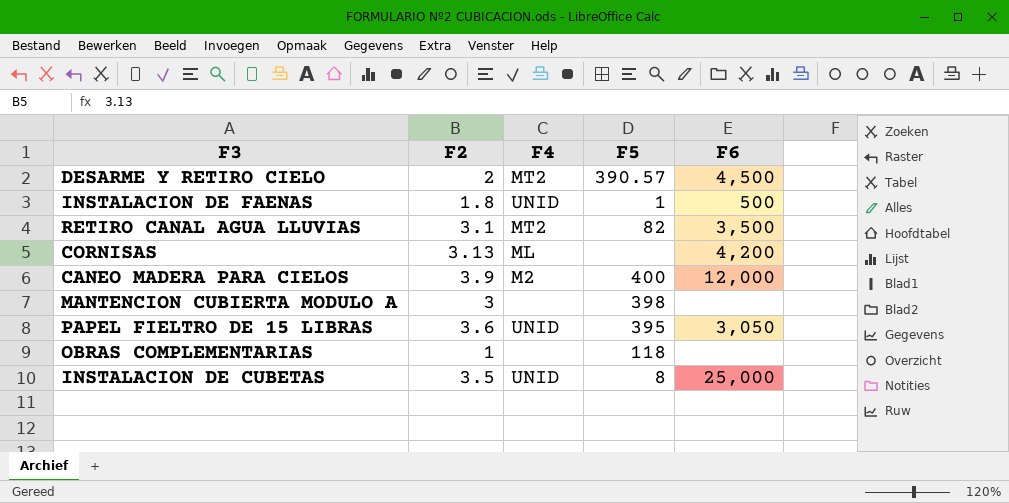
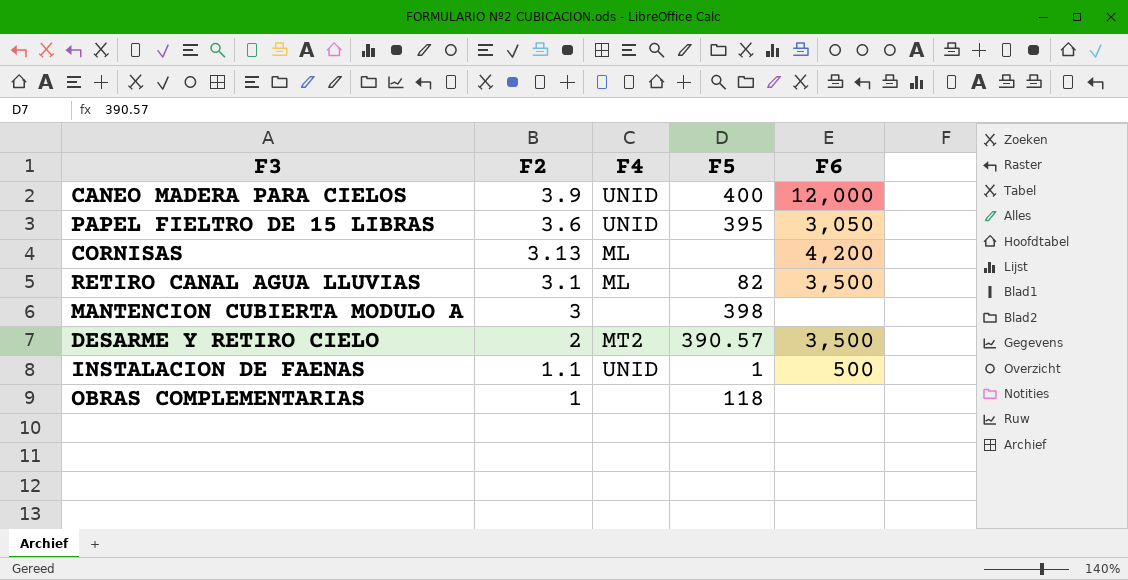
row order: none -> F2 descending
row INSTALACION DE CUBETAS: 3.5 | UNID | 8 | 25,000 -> none
CANEO MADERA PARA CIELOS | F4: M2 -> UNID
RETIRO CANAL AGUA LLUVIAS | F4: MT2 -> ML
DESARME Y RETIRO CIELO | F6: 4,500 -> 3,500
INSTALACION DE FAENAS | F2: 1.8 -> 1.1

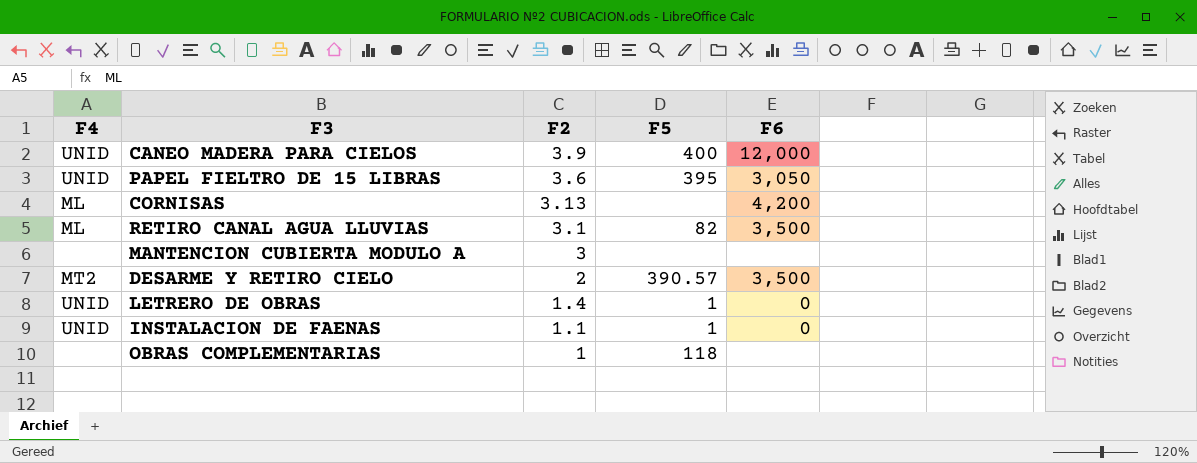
column F4 | position: 3 -> 1
MANTENCION CUBIERTA MODULO A | F5: 398 -> none
row LETRERO DE OBRAS: none -> UNID | 1.4 | 1 | 0
INSTALACION DE FAENAS | F6: 500 -> 0

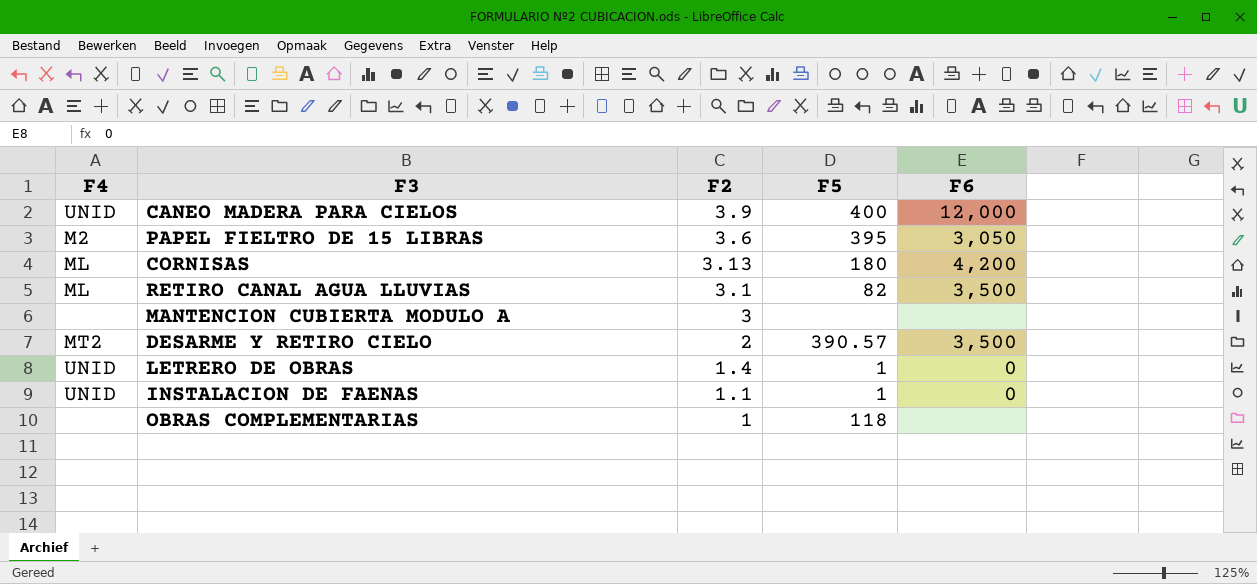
PAPEL FIELTRO DE 15 LIBRAS | F4: UNID -> M2
CORNISAS | F5: none -> 180

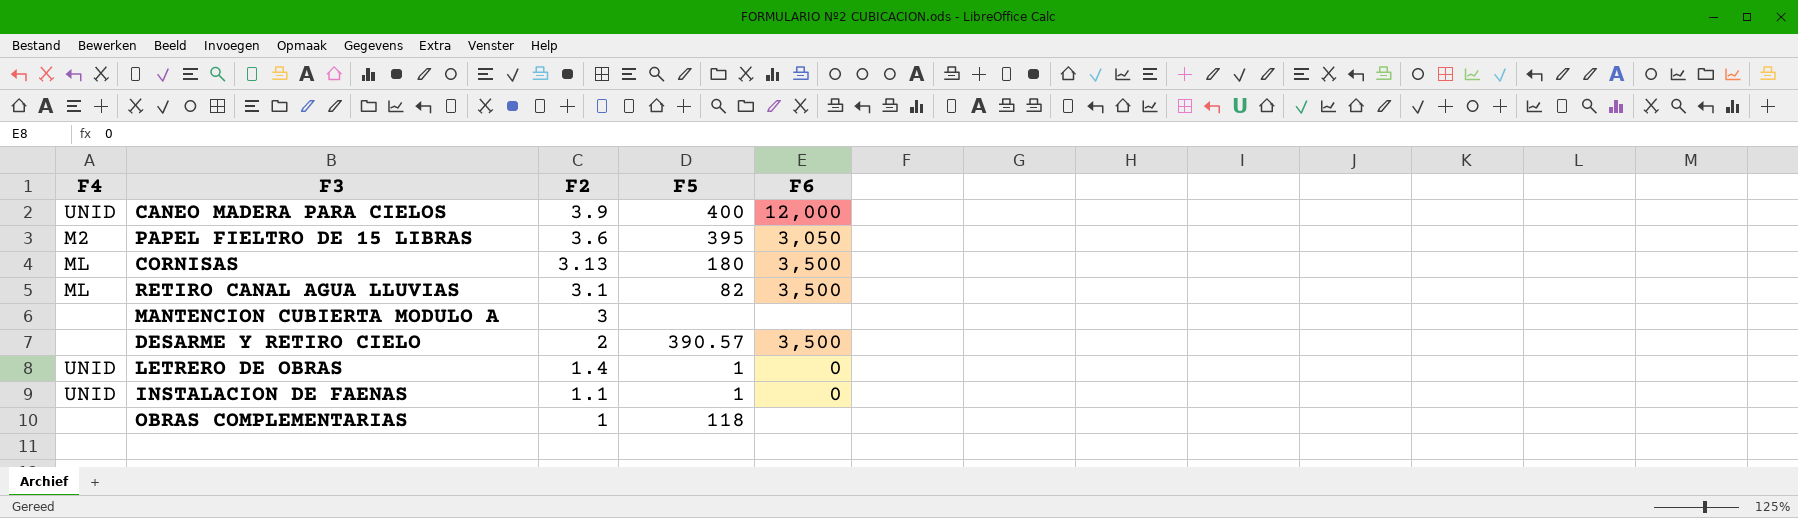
CORNISAS | F6: 4,200 -> 3,500
DESARME Y RETIRO CIELO | F4: MT2 -> none

